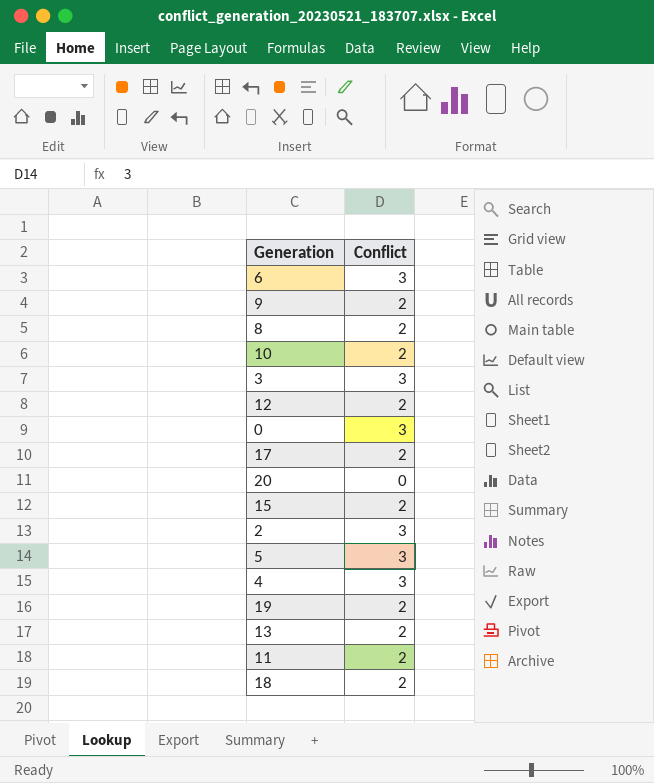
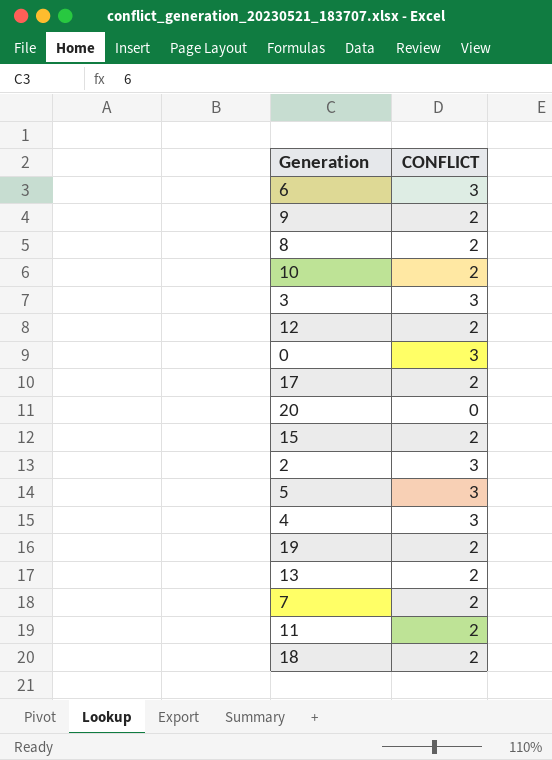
column name: Conflict -> CONFLICT
row 7: none -> 2

